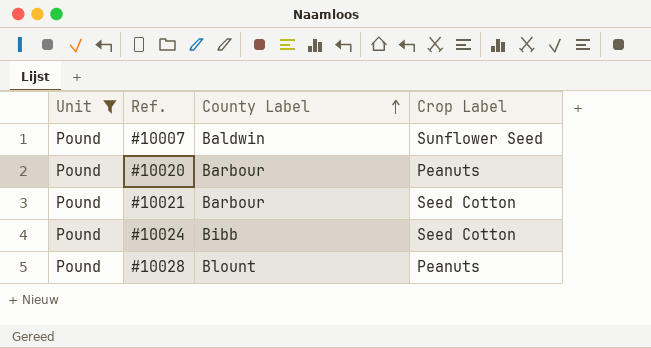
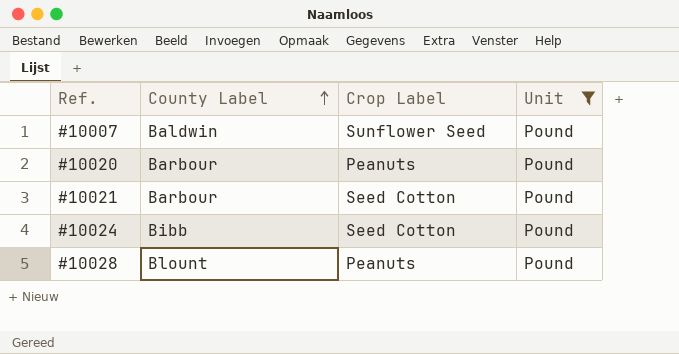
column Unit | position: 1 -> 4

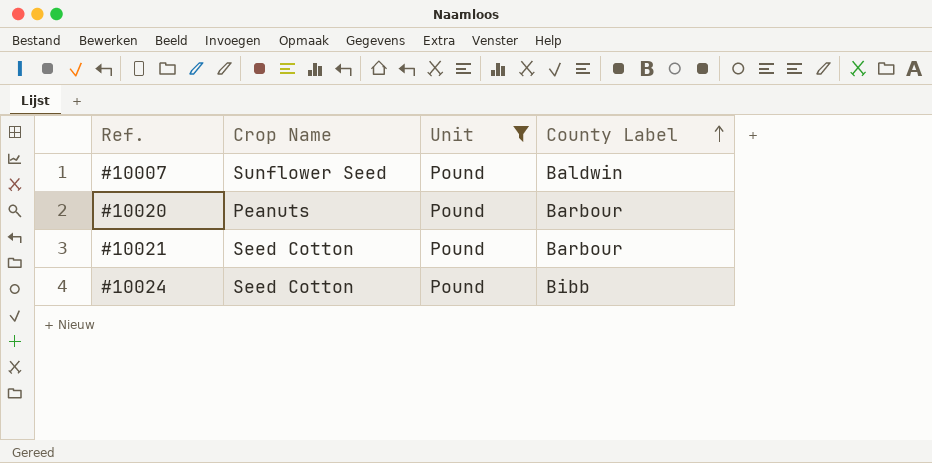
column name: Crop Label -> Crop Name
column County Label | position: 2 -> 4
row #10028: Blount | Peanuts | Pound -> none

